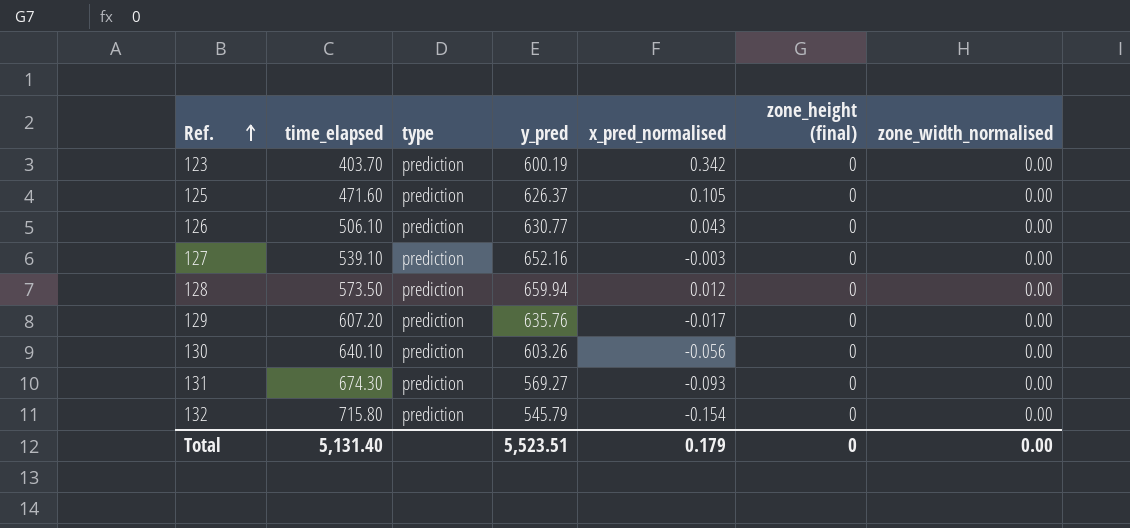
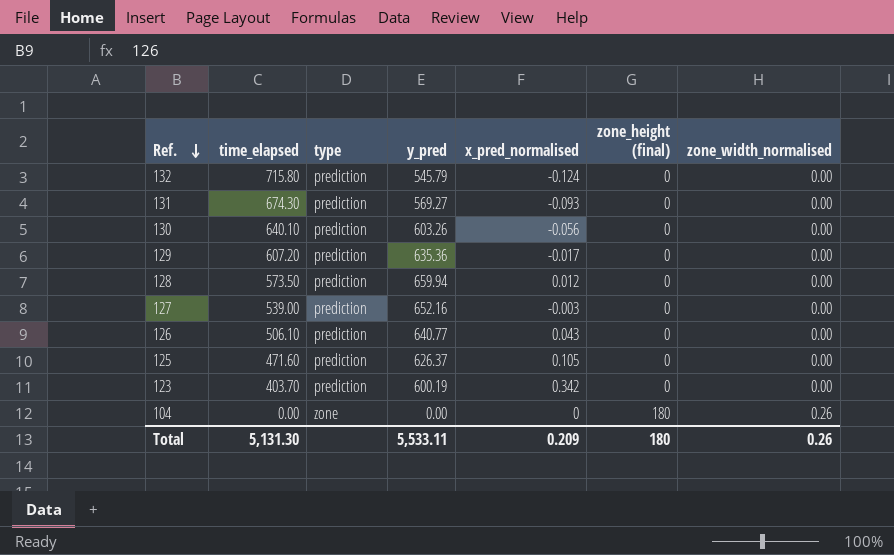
row order: Ref. ascending -> Ref. descending
132 | x_pred_normalised: -0.154 -> -0.124
129 | y_pred: 635.76 -> 635.36
127 | time_elapsed: 539.10 -> 539.00
126 | y_pred: 630.77 -> 640.77
row 104: none -> 0.00 | zone | 0.00 | 0 | 180 | 0.26
Total | time_elapsed: 5,131.40 -> 5,131.30
Total | y_pred: 5,523.51 -> 5,533.11
Total | x_pred_normalised: 0.179 -> 0.209
Total | zone_height (final): 0 -> 180
Total | zone_width_normalised: 0.00 -> 0.26

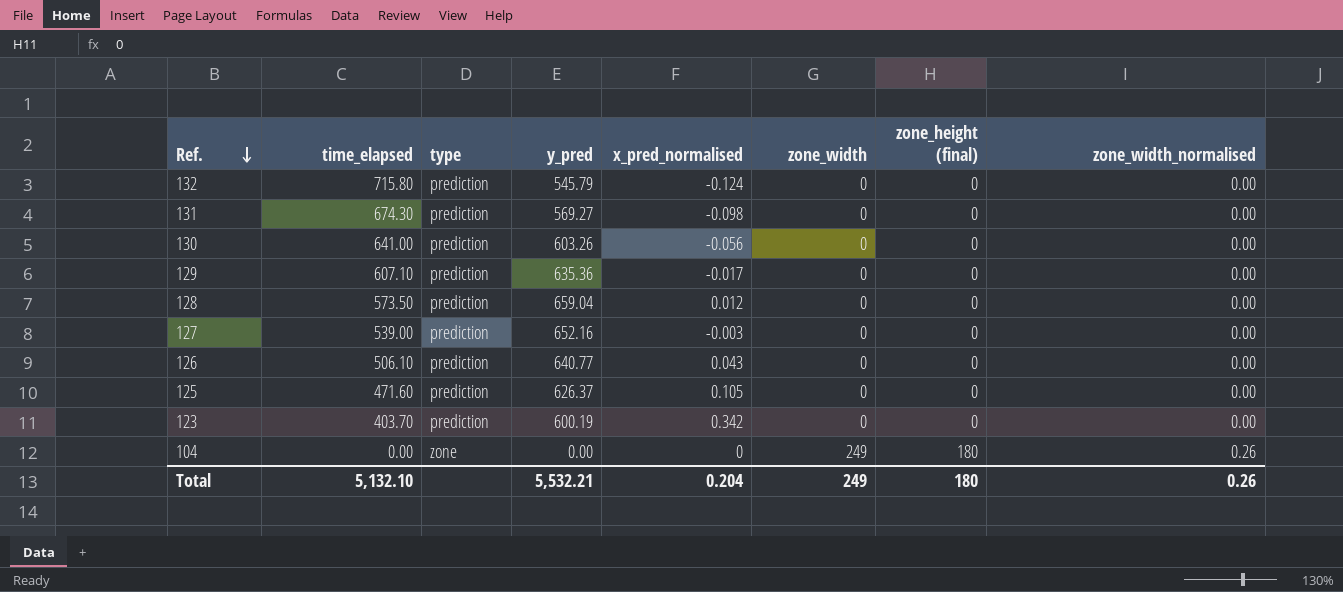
column zone_width | position: none -> 6
131 | x_pred_normalised: -0.093 -> -0.098
130 | time_elapsed: 640.10 -> 641.00
129 | time_elapsed: 607.20 -> 607.10
128 | y_pred: 659.94 -> 659.04
Total | time_elapsed: 5,131.30 -> 5,132.10
Total | y_pred: 5,533.11 -> 5,532.21
Total | x_pred_normalised: 0.209 -> 0.204

